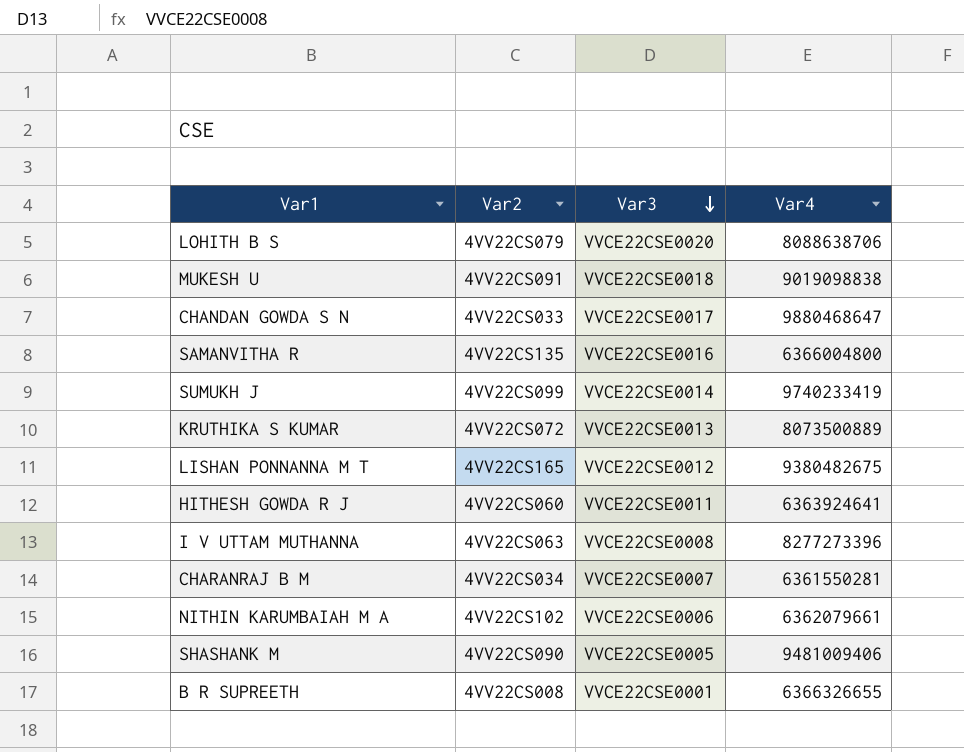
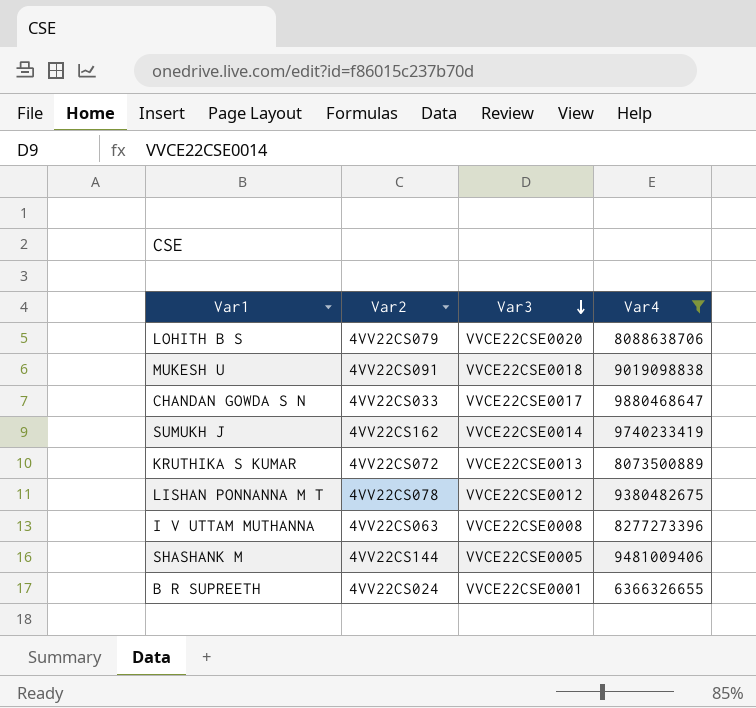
filter: none -> Var4 >= 6366326655
SUMUKH J | Var2: 4VV22CS099 -> 4VV22CS162
LISHAN PONNANNA M T | Var2: 4VV22CS165 -> 4VV22CS078
SHASHANK M | Var2: 4VV22CS090 -> 4VV22CS144
B R SUPREETH | Var2: 4VV22CS008 -> 4VV22CS024

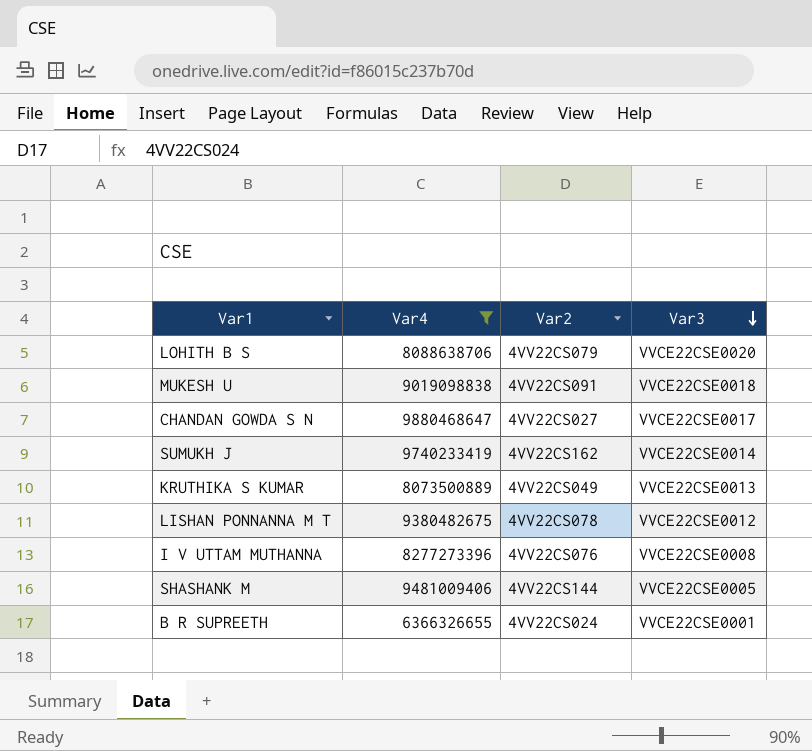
column Var4 | position: 4 -> 2
CHANDAN GOWDA S N | Var2: 4VV22CS033 -> 4VV22CS027
KRUTHIKA S KUMAR | Var2: 4VV22CS072 -> 4VV22CS049
I V UTTAM MUTHANNA | Var2: 4VV22CS063 -> 4VV22CS076

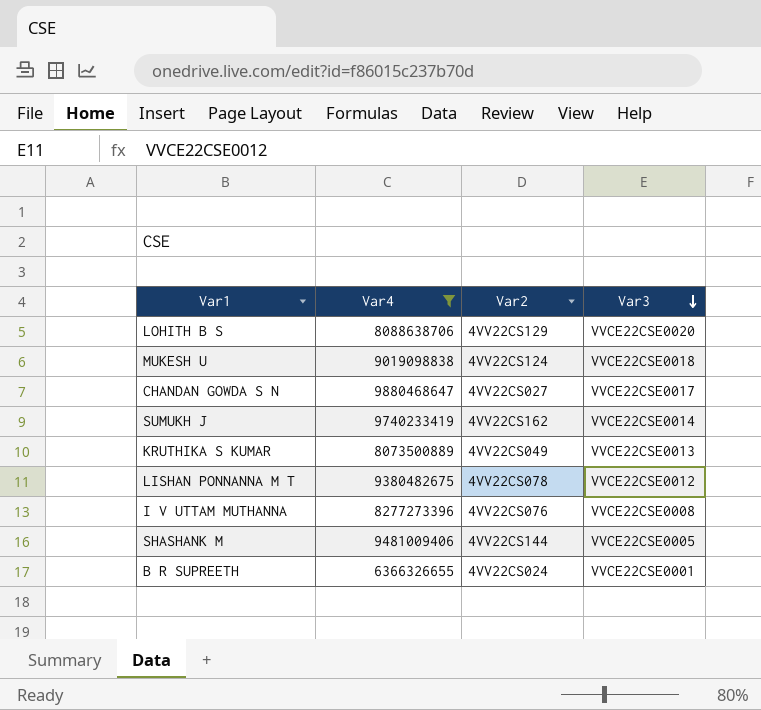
LOHITH B S | Var2: 4VV22CS079 -> 4VV22CS129
MUKESH U | Var2: 4VV22CS091 -> 4VV22CS124

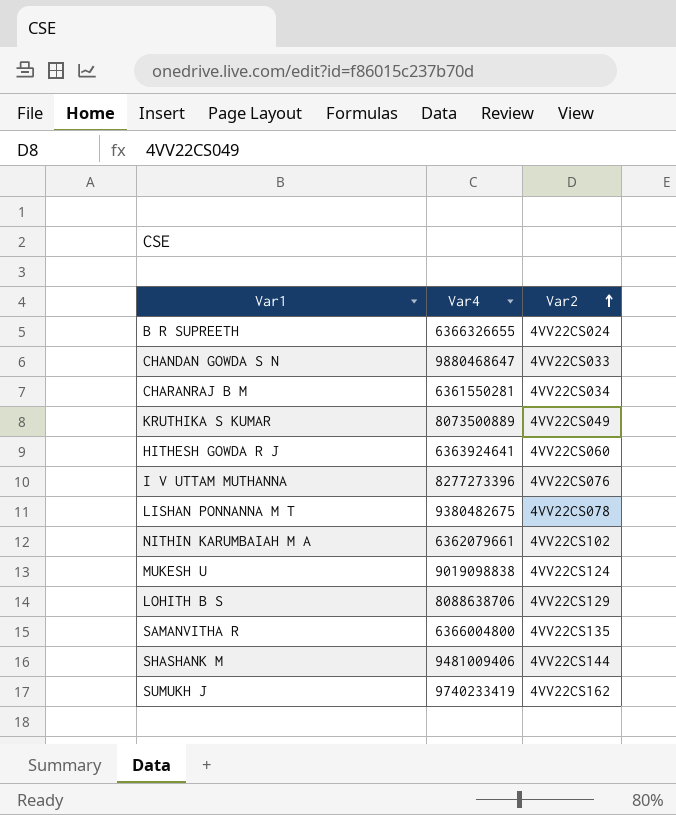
filter: Var4 >= 6366326655 -> none
row order: Var3 descending -> Var2 ascending
column Var3 | position: 4 -> none
CHANDAN GOWDA S N | Var2: 4VV22CS027 -> 4VV22CS033

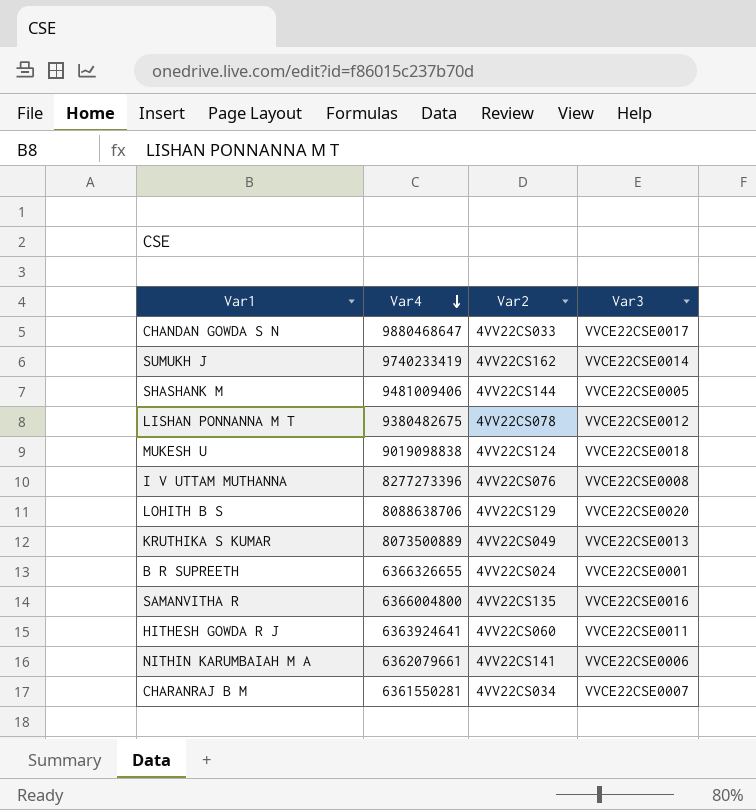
row order: Var2 ascending -> Var4 descending
column Var3 | position: none -> 4
NITHIN KARUMBAIAH M A | Var2: 4VV22CS102 -> 4VV22CS141

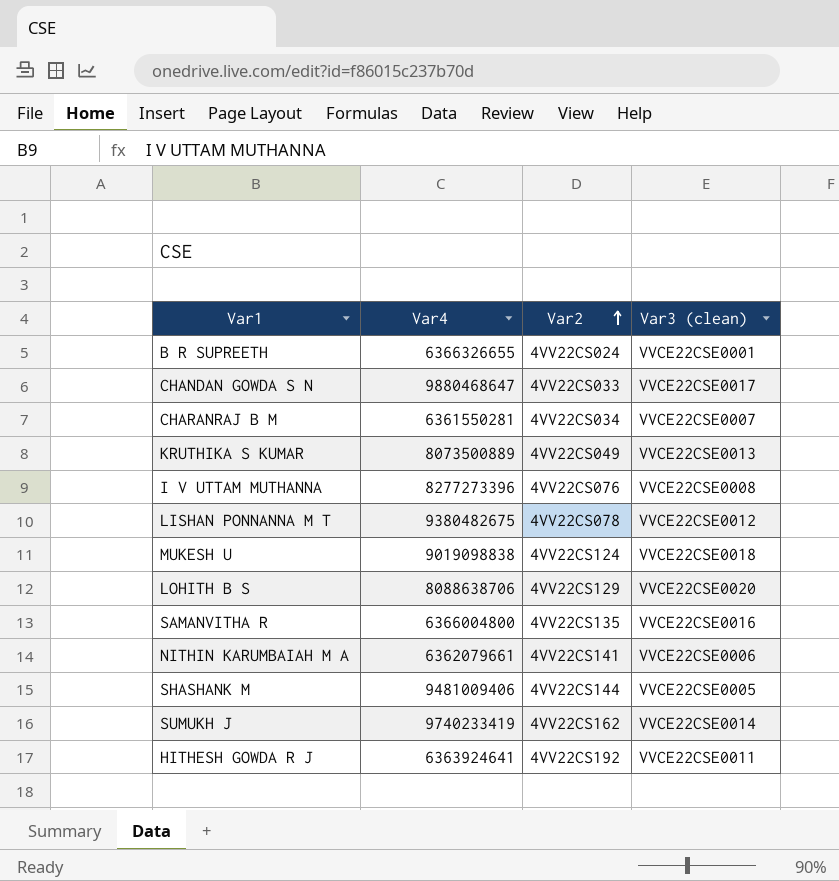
row order: Var4 descending -> Var2 ascending
column name: Var3 -> Var3 (clean)
HITHESH GOWDA R J | Var2: 4VV22CS060 -> 4VV22CS192

